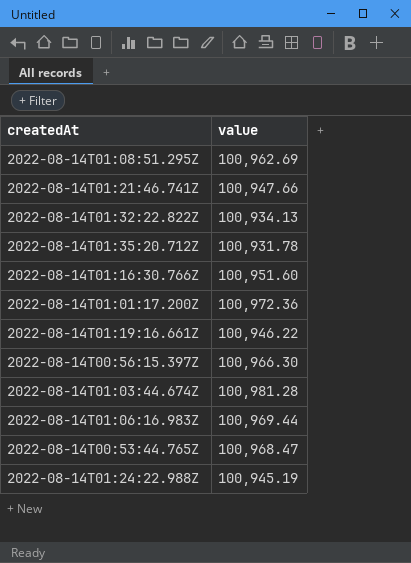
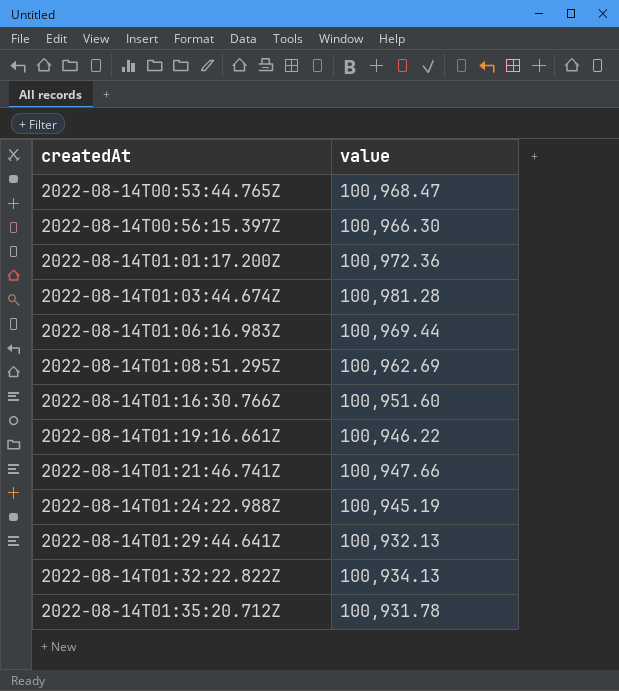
row order: none -> createdAt ascending
row 2022-08-14T01:29:44.641Z: none -> 100,932.13

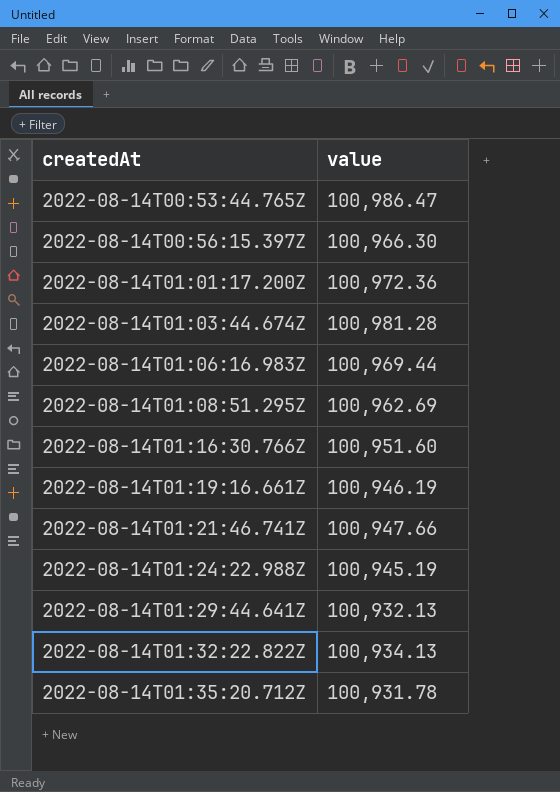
2022-08-14T00:53:44.765Z | value: 100,968.47 -> 100,986.47
2022-08-14T01:19:16.661Z | value: 100,946.22 -> 100,946.19

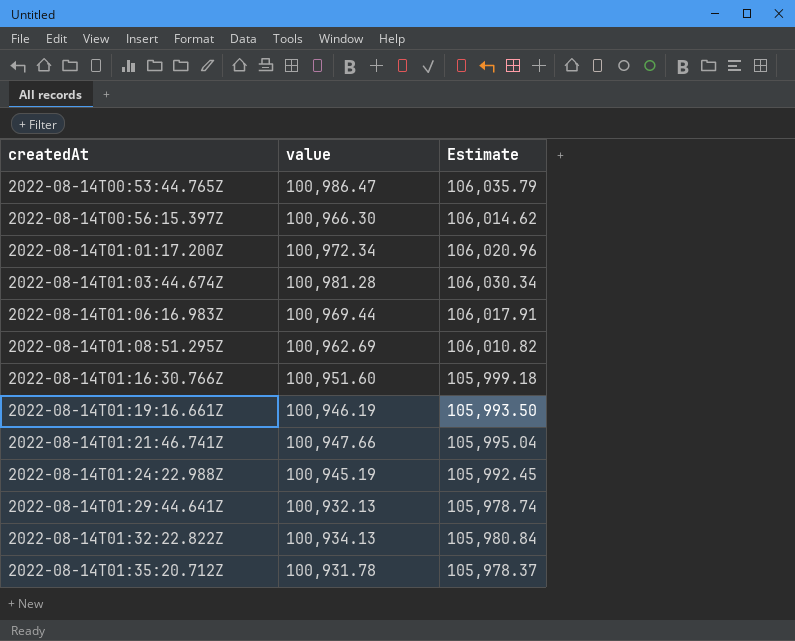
column Estimate | formula: none -> [value] * 1.05
2022-08-14T01:01:17.200Z | value: 100,972.36 -> 100,972.34

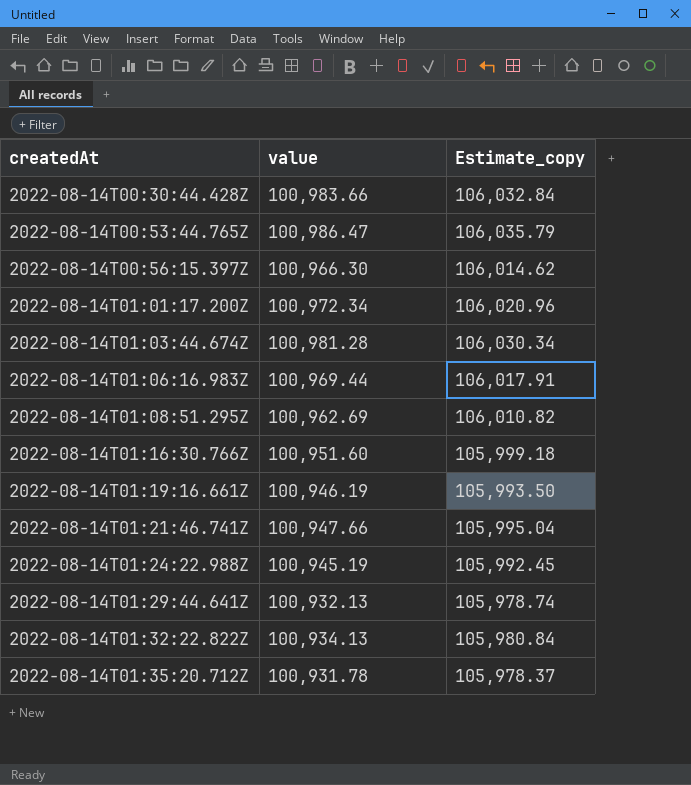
column name: Estimate -> Estimate_copy
row 2022-08-14T00:30:44.428Z: none -> 100,983.66 | 106,032.84

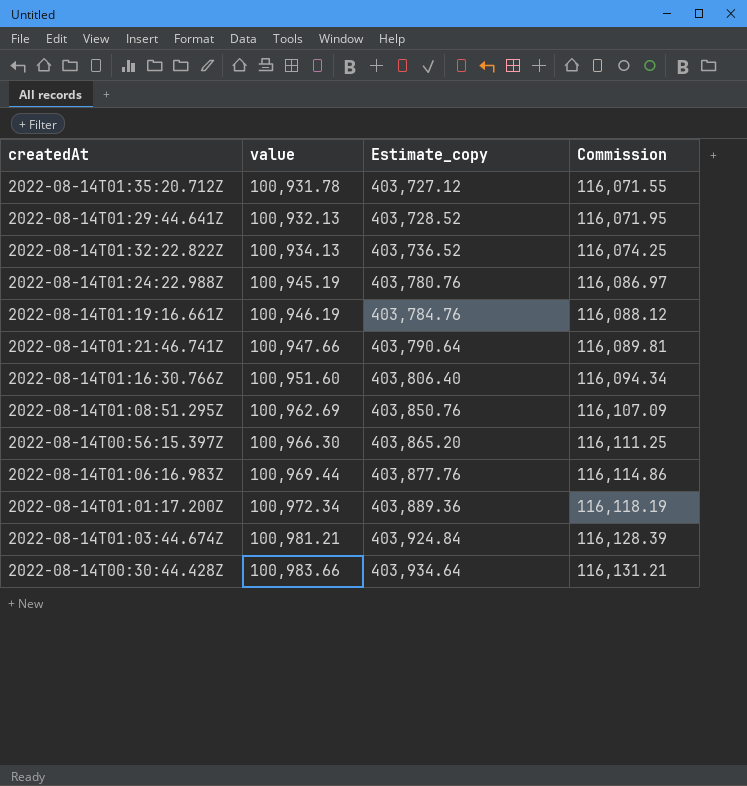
row order: createdAt ascending -> value ascending
column Estimate_copy | formula: [value] * 1.05 -> [value] * 4
column Commission | formula: none -> [value] * 1.15
row 2022-08-14T00:53:44.765Z: 100,986.47 | 106,035.79 -> none
2022-08-14T01:03:44.674Z | value: 100,981.28 -> 100,981.21

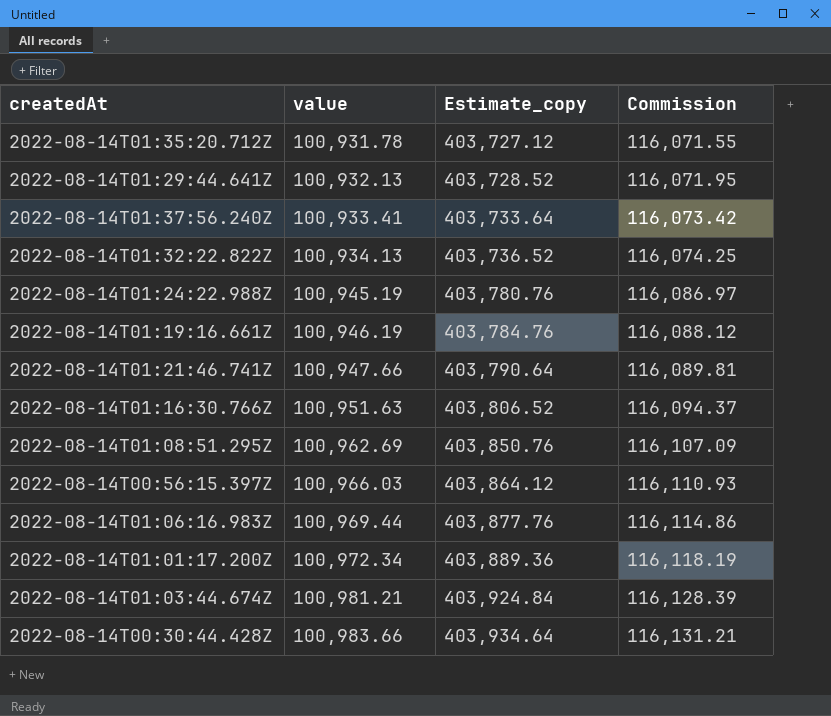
row 2022-08-14T01:37:56.240Z: none -> 100,933.41 | 403,733.64 | 116,073.42
2022-08-14T01:16:30.766Z | value: 100,951.60 -> 100,951.63
2022-08-14T01:16:30.766Z | Estimate_copy: 403,806.40 -> 403,806.52
2022-08-14T01:16:30.766Z | Commission: 116,094.34 -> 116,094.37
2022-08-14T00:56:15.397Z | value: 100,966.30 -> 100,966.03
2022-08-14T00:56:15.397Z | Estimate_copy: 403,865.20 -> 403,864.12
2022-08-14T00:56:15.397Z | Commission: 116,111.25 -> 116,110.93

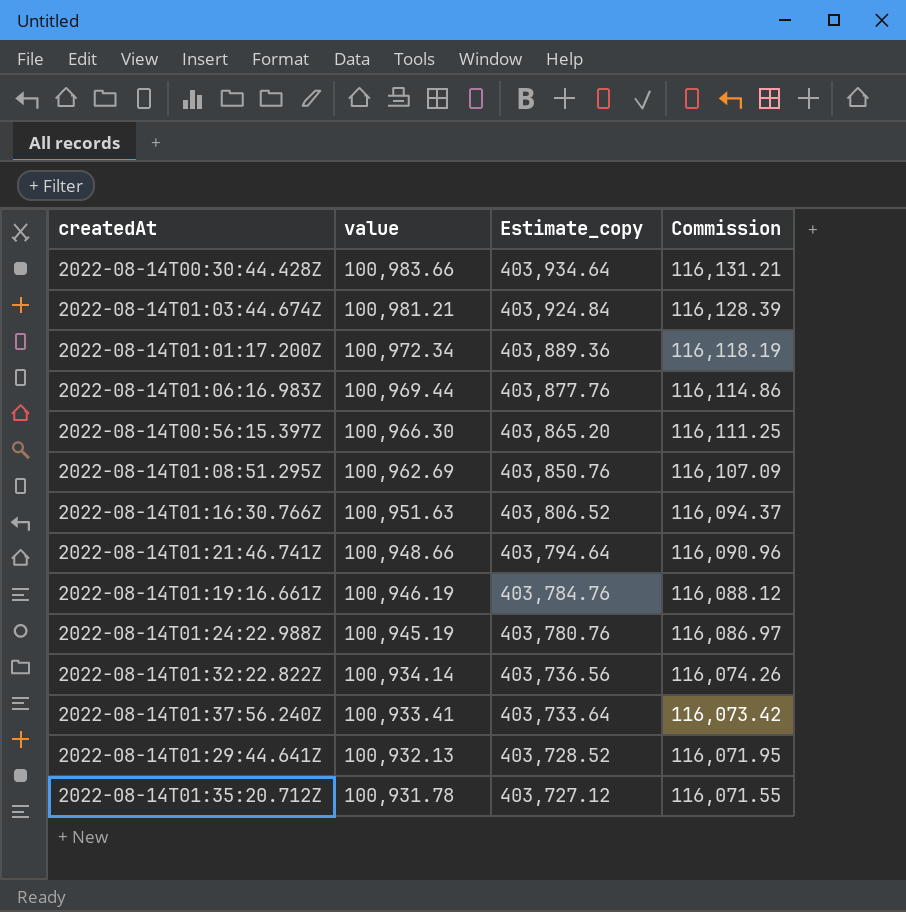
row order: value ascending -> value descending
2022-08-14T00:56:15.397Z | value: 100,966.03 -> 100,966.30
2022-08-14T00:56:15.397Z | Estimate_copy: 403,864.12 -> 403,865.20
2022-08-14T00:56:15.397Z | Commission: 116,110.93 -> 116,111.25
2022-08-14T01:21:46.741Z | value: 100,947.66 -> 100,948.66
2022-08-14T01:21:46.741Z | Estimate_copy: 403,790.64 -> 403,794.64
2022-08-14T01:21:46.741Z | Commission: 116,089.81 -> 116,090.96
2022-08-14T01:32:22.822Z | value: 100,934.13 -> 100,934.14
2022-08-14T01:32:22.822Z | Estimate_copy: 403,736.52 -> 403,736.56
2022-08-14T01:32:22.822Z | Commission: 116,074.25 -> 116,074.26

